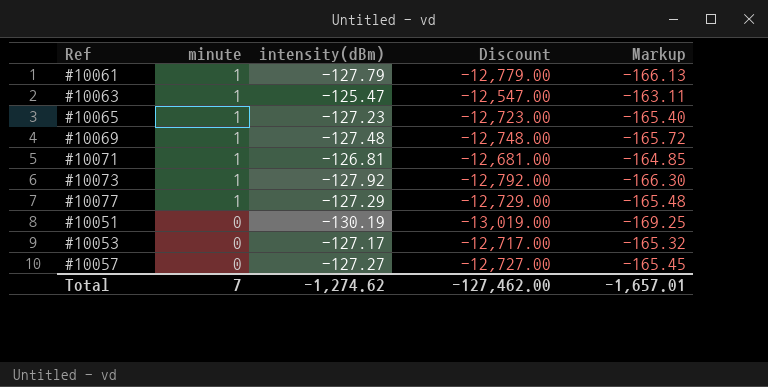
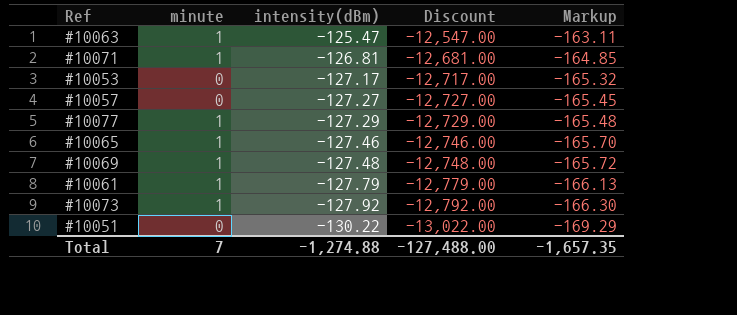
row order: minute descending -> intensity(dBm) descending
#10065 | intensity(dBm): -127.23 -> -127.46
#10065 | Discount: -12,723.00 -> -12,746.00
#10065 | Markup: -165.40 -> -165.70
#10051 | intensity(dBm): -130.19 -> -130.22
#10051 | Discount: -13,019.00 -> -13,022.00
#10051 | Markup: -169.25 -> -169.29
Total | intensity(dBm): -1,274.62 -> -1,274.88
Total | Discount: -127,462.00 -> -127,488.00
Total | Markup: -1,657.01 -> -1,657.35

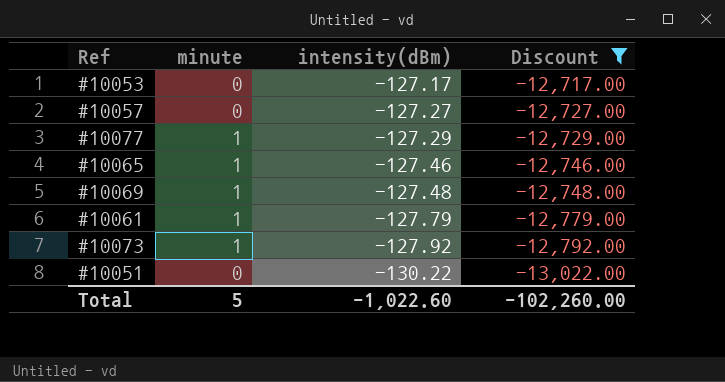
filter: none -> Discount <= -12,717.00
column Markup | formula: [intensity(dBm)] * 1.3 -> none
Total | minute: 7 -> 5
Total | intensity(dBm): -1,274.88 -> -1,022.60
Total | Discount: -127,488.00 -> -102,260.00

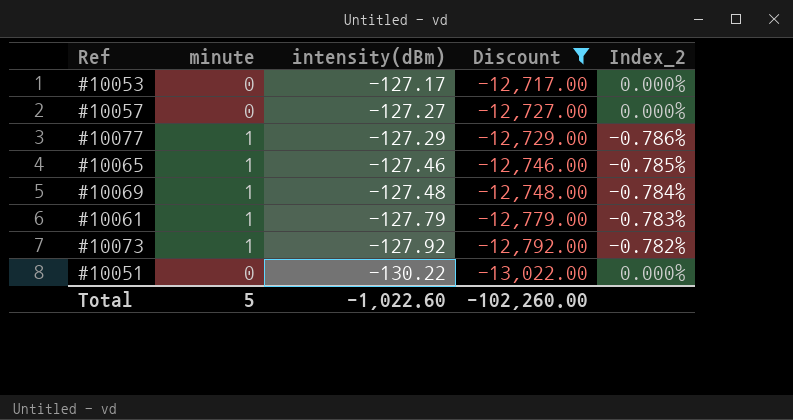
column Index_2 | formula: none -> [minute] / [intensity(dBm)]

